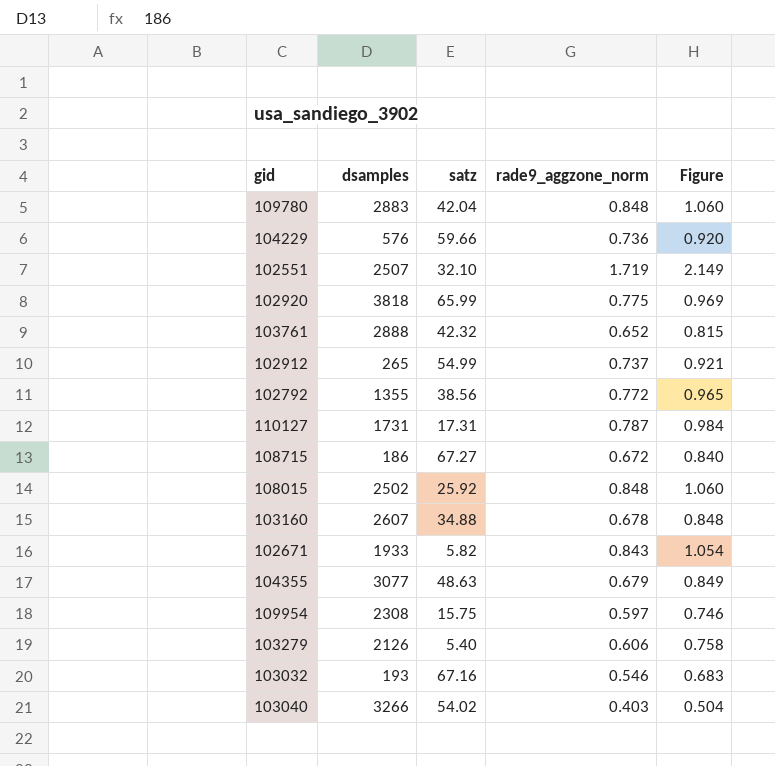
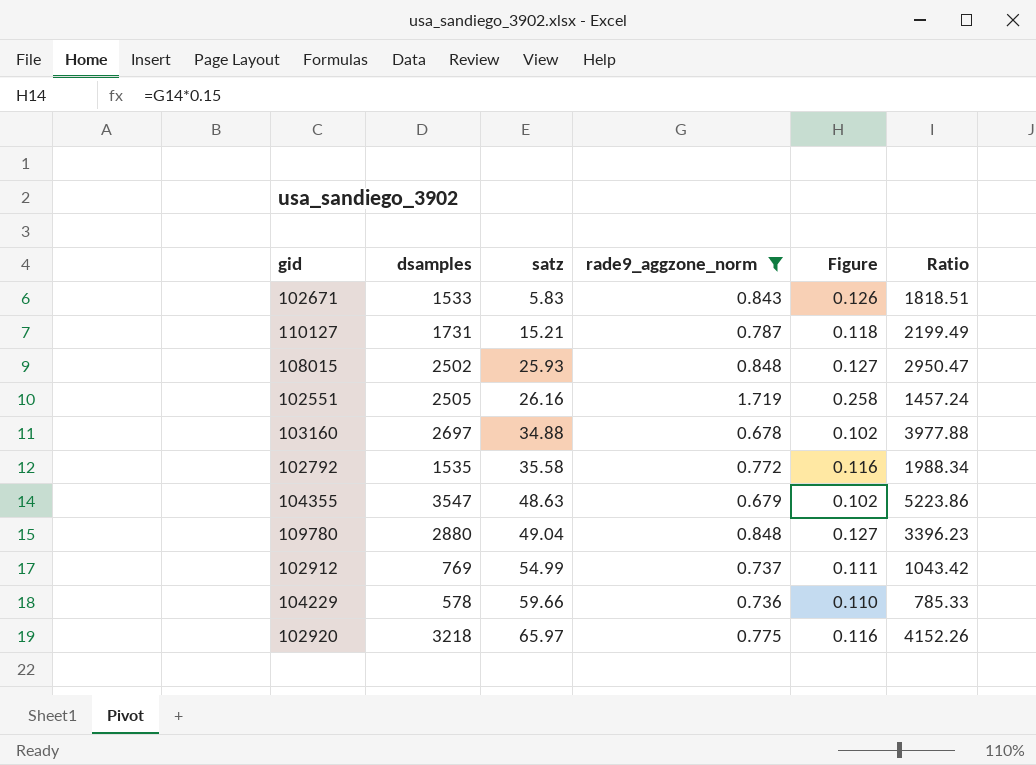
filter: none -> rade9_aggzone_norm >= 0.678
row order: none -> satz ascending
column Figure | formula: [rade9_aggzone_norm] * 1.25 -> [rade9_aggzone_norm] * 0.15
column Ratio | formula: none -> [dsamples] / [rade9_aggzone_norm]
102671 | dsamples: 1933 -> 1533
102671 | satz: 5.82 -> 5.83
110127 | satz: 17.31 -> 15.21
108015 | satz: 25.92 -> 25.93
102551 | dsamples: 2507 -> 2505
102551 | satz: 32.10 -> 26.16
103160 | dsamples: 2607 -> 2697
102792 | dsamples: 1355 -> 1535
102792 | satz: 38.56 -> 35.58
104355 | dsamples: 3077 -> 3547
109780 | dsamples: 2883 -> 2880
109780 | satz: 42.04 -> 49.04
102912 | dsamples: 265 -> 769
104229 | dsamples: 576 -> 578
102920 | dsamples: 3818 -> 3218
102920 | satz: 65.99 -> 65.97

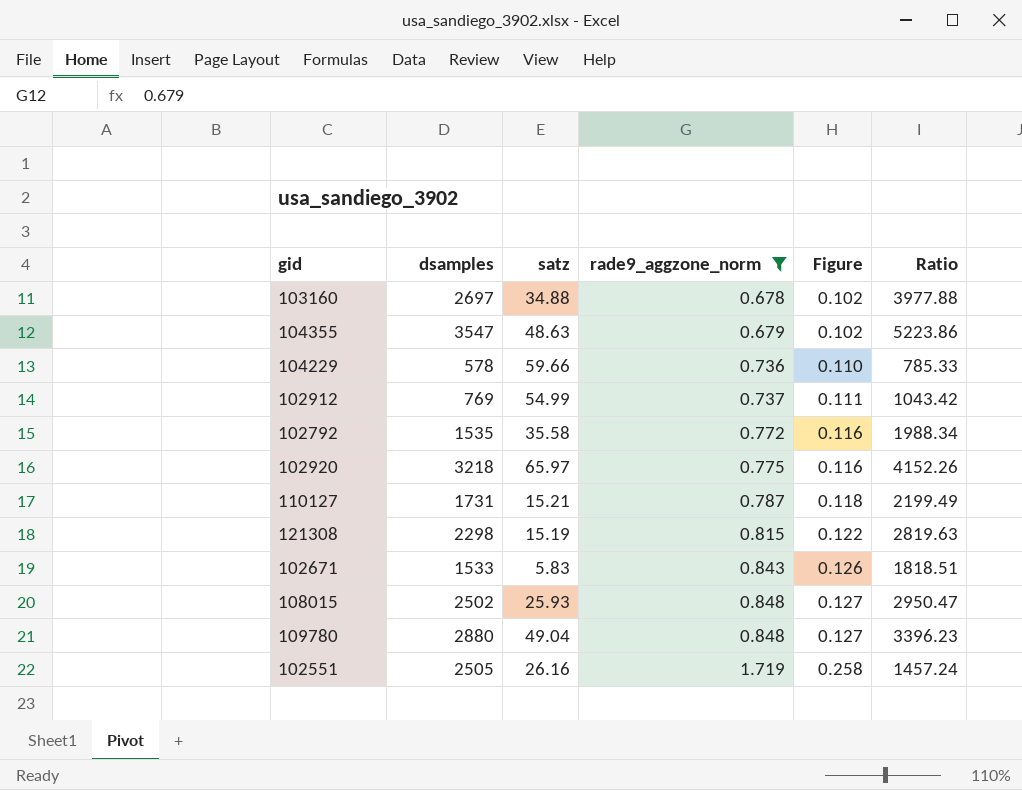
row order: satz ascending -> rade9_aggzone_norm ascending
row 121308: none -> 2298 | 15.19 | 0.815 | 0.122 | 2819.63

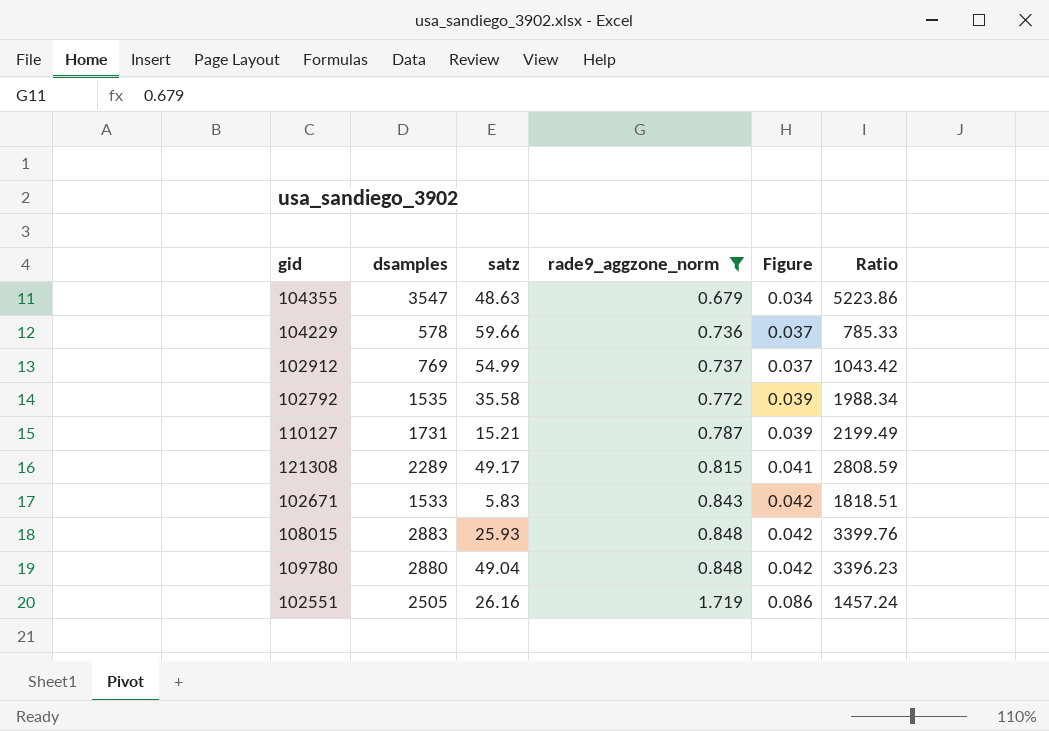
column Figure | formula: [rade9_aggzone_norm] * 0.15 -> [rade9_aggzone_norm] * 0.05
row 103160: 2697 | 34.88 | 0.678 | 0.102 | 3977.88 -> none
row 102920: 3218 | 65.97 | 0.775 | 0.116 | 4152.26 -> none
121308 | dsamples: 2298 -> 2289
121308 | satz: 15.19 -> 49.17
121308 | Ratio: 2819.63 -> 2808.59
108015 | dsamples: 2502 -> 2883
108015 | Ratio: 2950.47 -> 3399.76

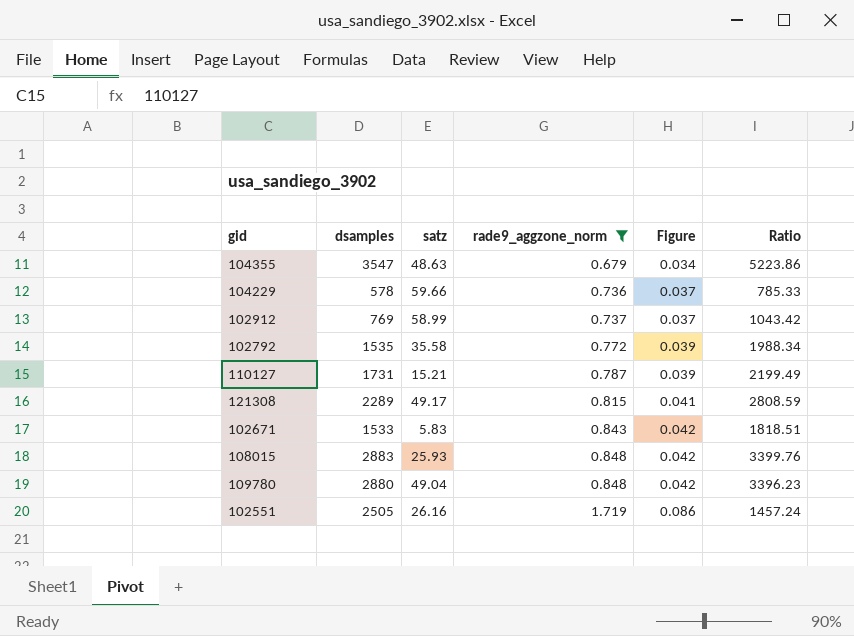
102912 | satz: 54.99 -> 58.99

